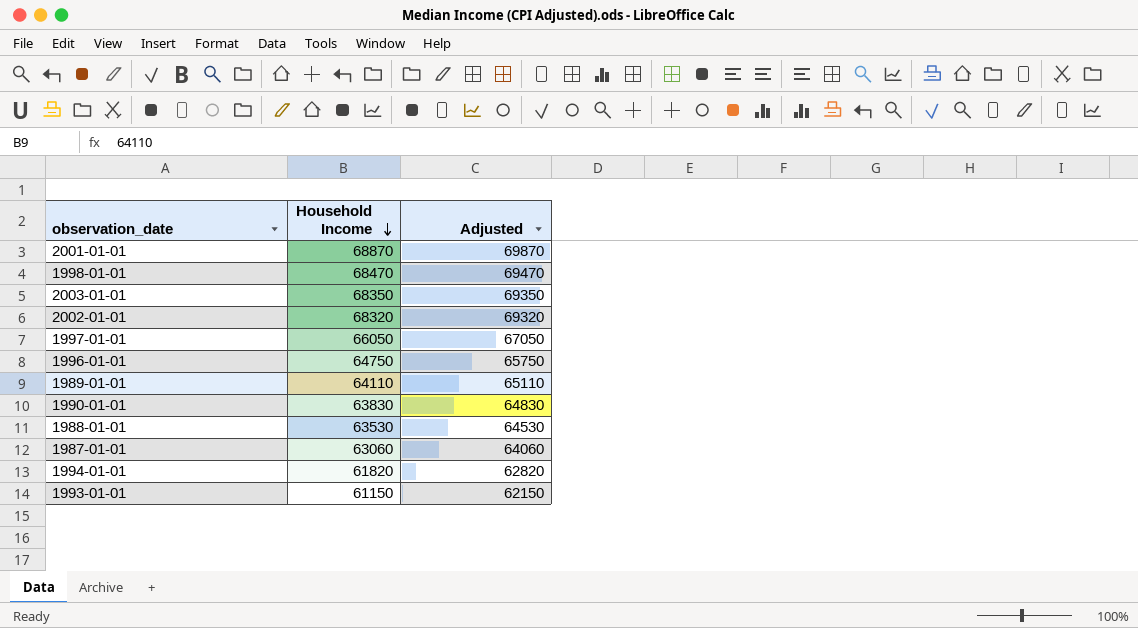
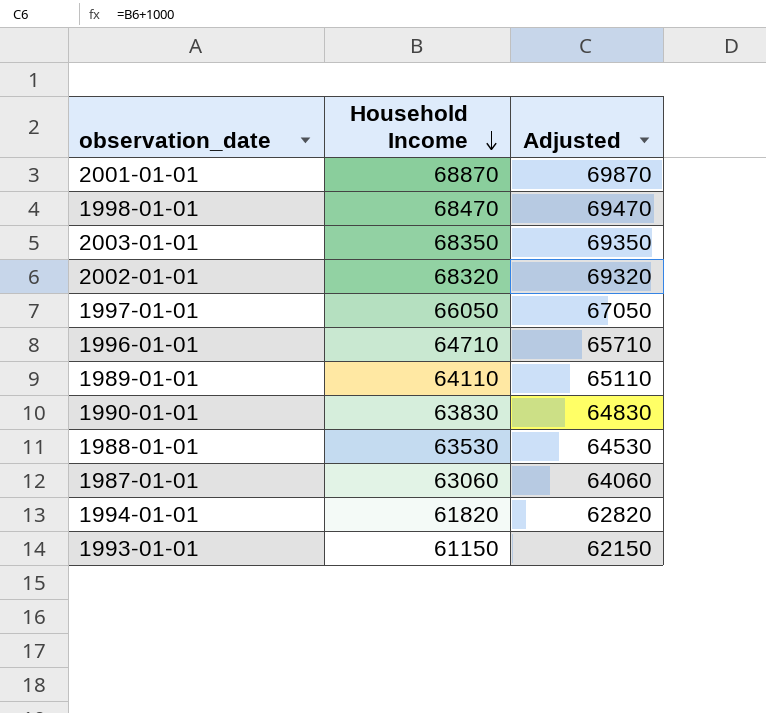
1996-01-01 | Household Income: 64750 -> 64710
1996-01-01 | Adjusted: 65750 -> 65710

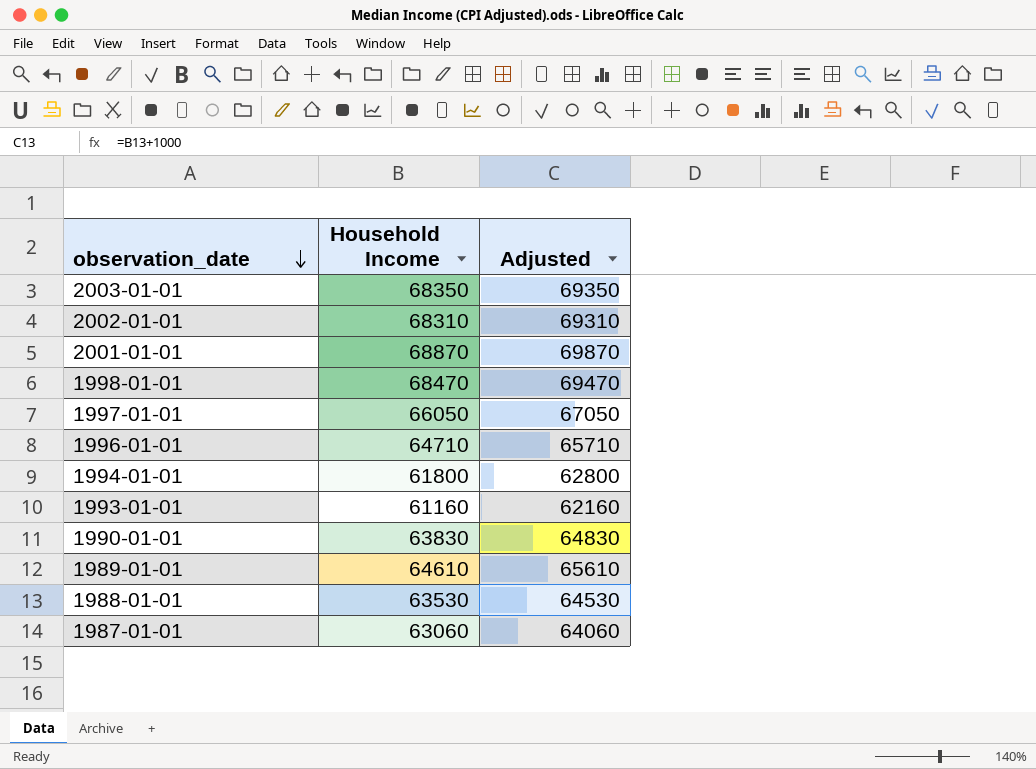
row order: Household Income descending -> observation_date descending
2002-01-01 | Household Income: 68320 -> 68310
2002-01-01 | Adjusted: 69320 -> 69310
1994-01-01 | Household Income: 61820 -> 61800
1994-01-01 | Adjusted: 62820 -> 62800
1993-01-01 | Household Income: 61150 -> 61160
1993-01-01 | Adjusted: 62150 -> 62160
1989-01-01 | Household Income: 64110 -> 64610
1989-01-01 | Adjusted: 65110 -> 65610

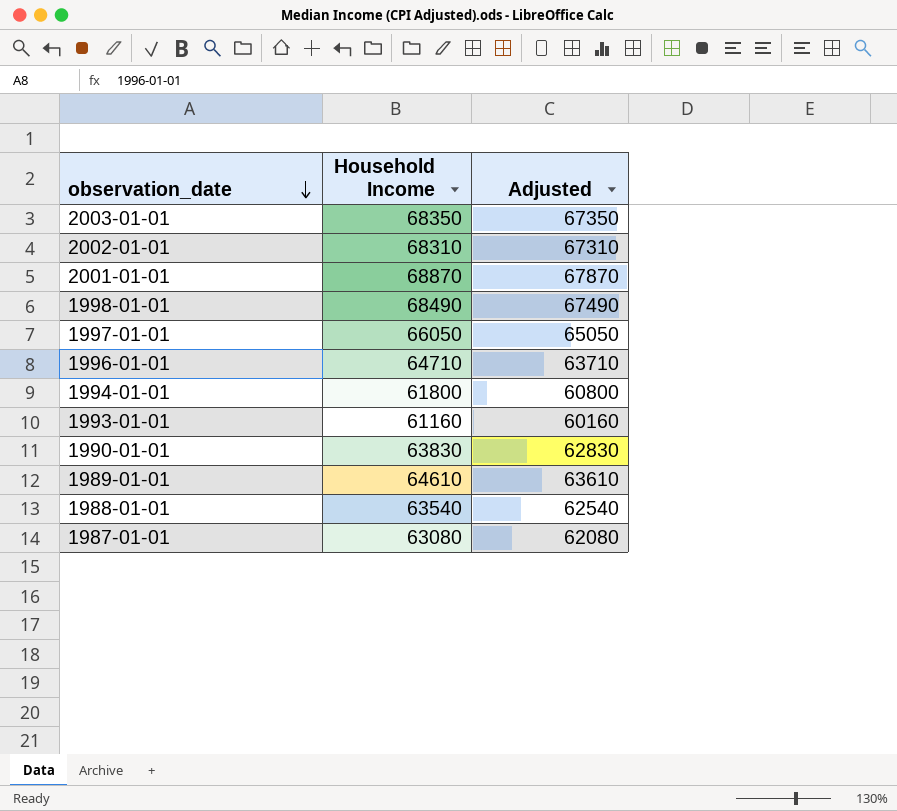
column Adjusted | formula: [Household Income] + 1000 -> [Household Income] - 1000
1998-01-01 | Household Income: 68470 -> 68490
1988-01-01 | Household Income: 63530 -> 63540
1987-01-01 | Household Income: 63060 -> 63080

